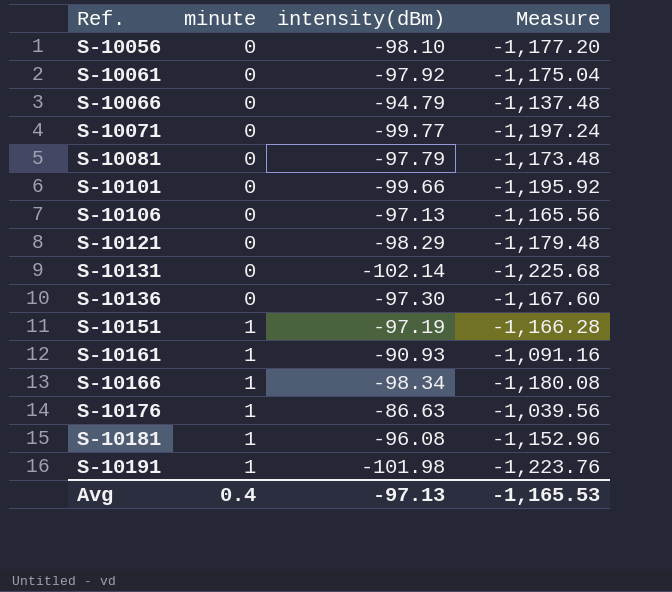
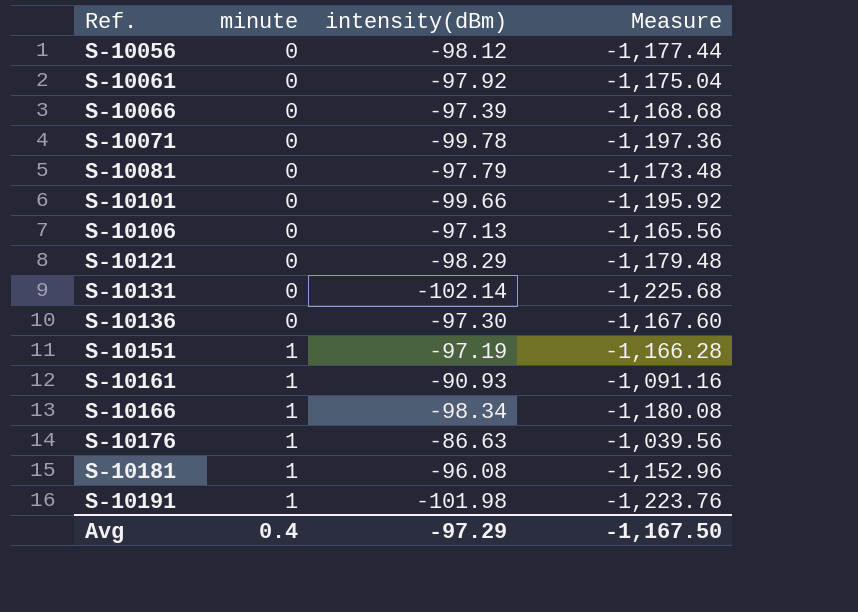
S-10056 | intensity(dBm): -98.10 -> -98.12
S-10056 | Measure: -1,177.20 -> -1,177.44
S-10066 | intensity(dBm): -94.79 -> -97.39
S-10066 | Measure: -1,137.48 -> -1,168.68
S-10071 | intensity(dBm): -99.77 -> -99.78
S-10071 | Measure: -1,197.24 -> -1,197.36
Avg | intensity(dBm): -97.13 -> -97.29
Avg | Measure: -1,165.53 -> -1,167.50

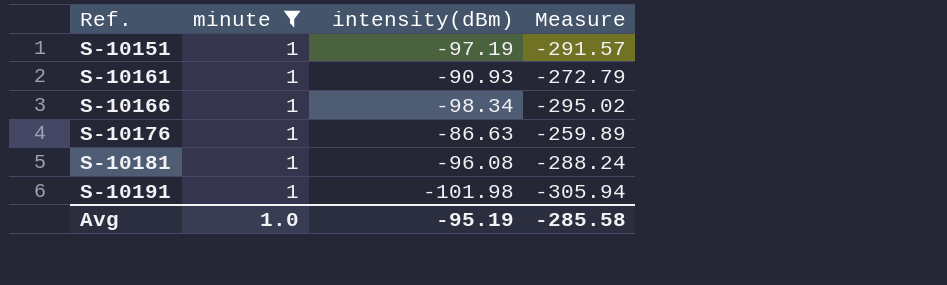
filter: none -> minute = 1
column Measure | formula: [intensity(dBm)] * 12 -> [intensity(dBm)] * 3
Avg | minute: 0.4 -> 1.0
Avg | intensity(dBm): -97.29 -> -95.19
Avg | Measure: -1,167.50 -> -285.58

